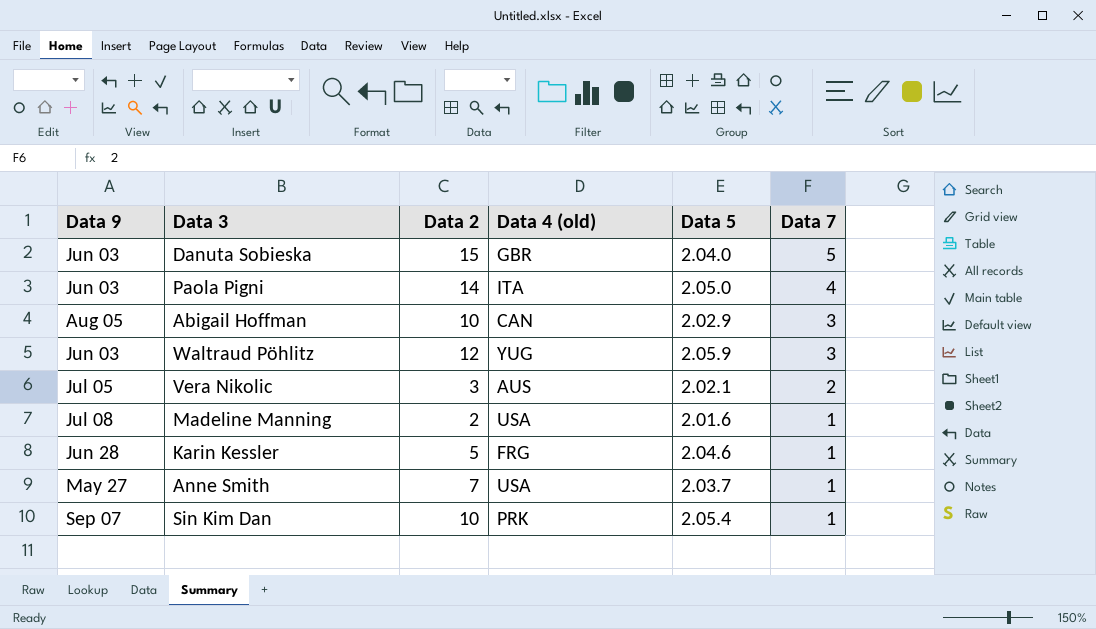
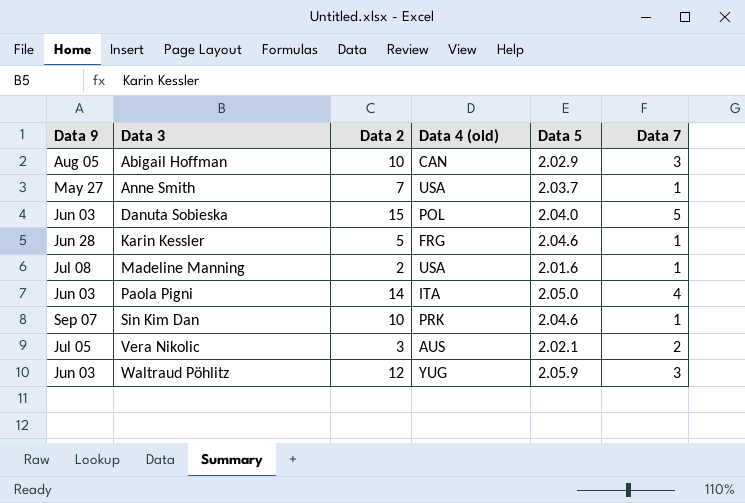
row order: Data 7 descending -> Data 3 ascending
Danuta Sobieska | Data 4 (old): GBR -> POL
Sin Kim Dan | Data 5: 2.05.4 -> 2.04.6

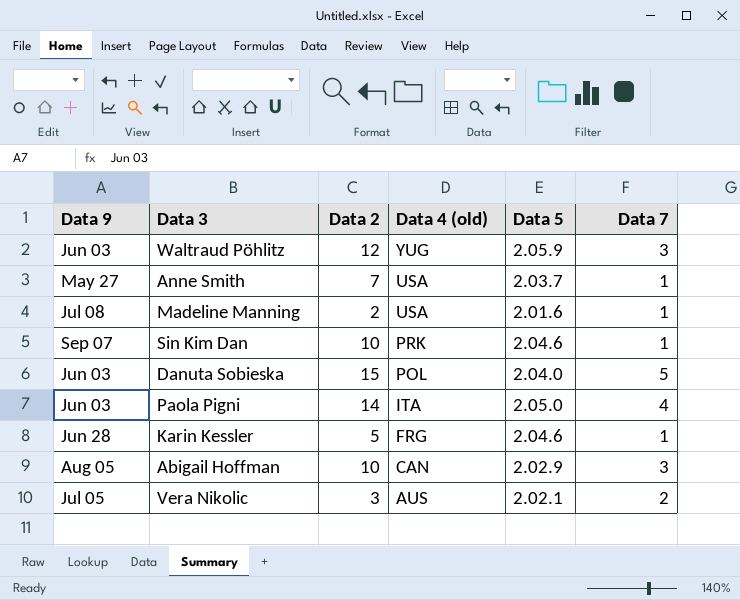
row order: Data 3 ascending -> Data 4 (old) descending

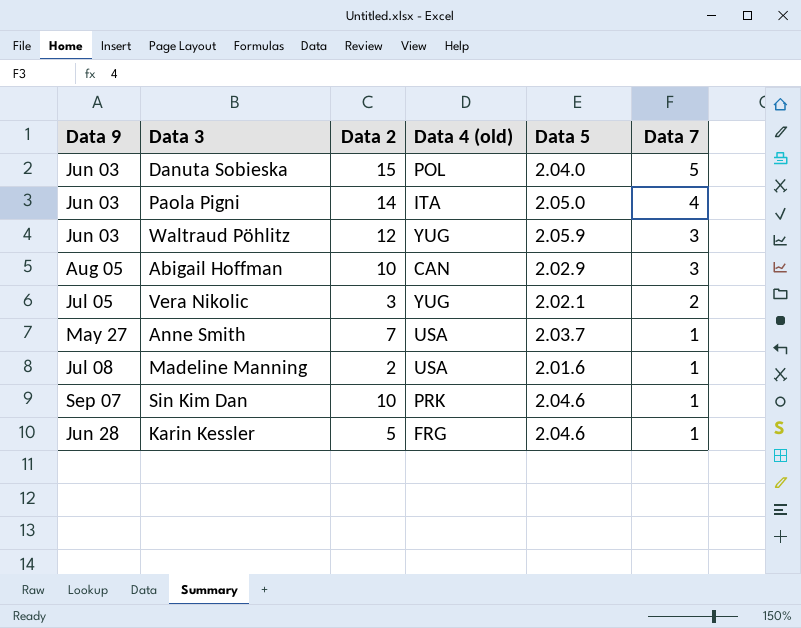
row order: Data 4 (old) descending -> Data 7 descending
Vera Nikolic | Data 4 (old): AUS -> YUG

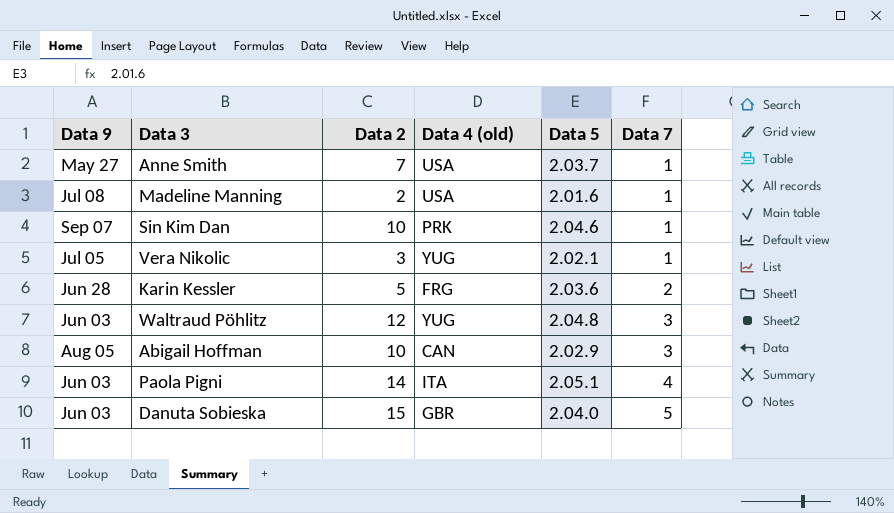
row order: Data 7 descending -> Data 7 ascending
Vera Nikolic | Data 7: 2 -> 1
Karin Kessler | Data 5: 2.04.6 -> 2.03.6
Karin Kessler | Data 7: 1 -> 2
Waltraud Pöhlitz | Data 5: 2.05.9 -> 2.04.8
Paola Pigni | Data 5: 2.05.0 -> 2.05.1
Danuta Sobieska | Data 4 (old): POL -> GBR

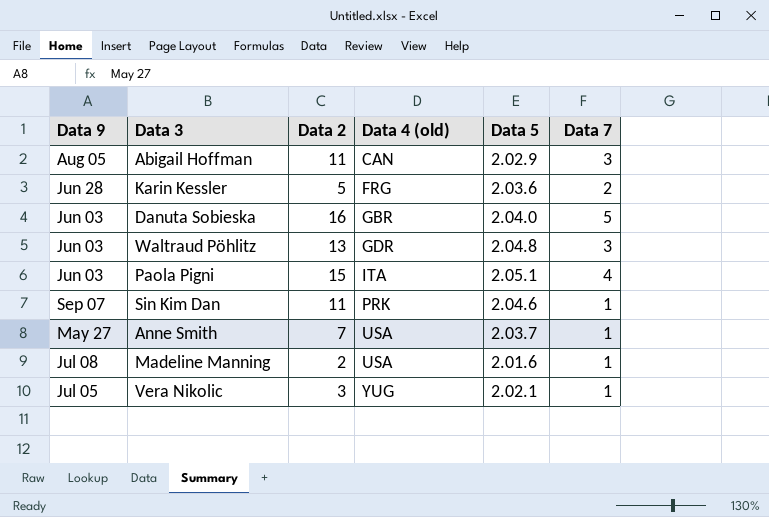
row order: Data 7 ascending -> Data 4 (old) ascending
Abigail Hoffman | Data 2: 10 -> 11
Danuta Sobieska | Data 2: 15 -> 16
Waltraud Pöhlitz | Data 2: 12 -> 13
Waltraud Pöhlitz | Data 4 (old): YUG -> GDR
Paola Pigni | Data 2: 14 -> 15
Sin Kim Dan | Data 2: 10 -> 11

